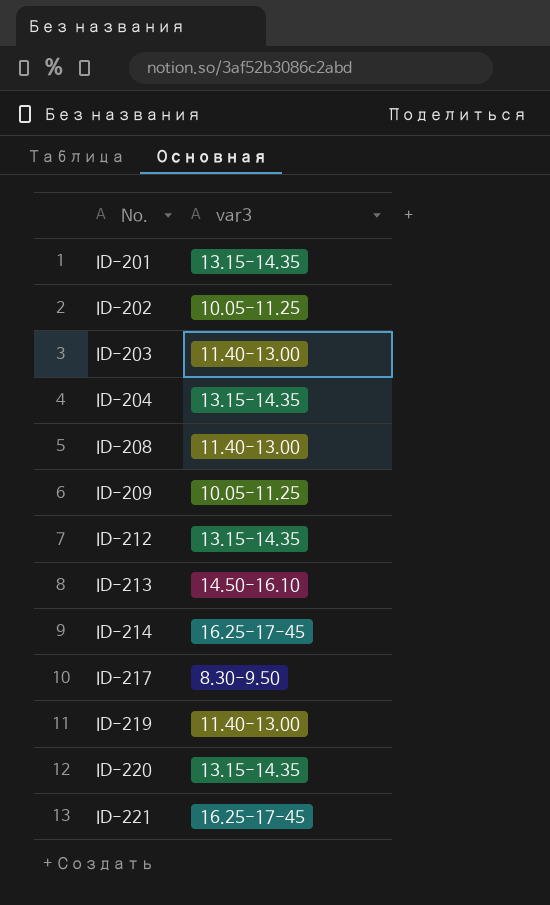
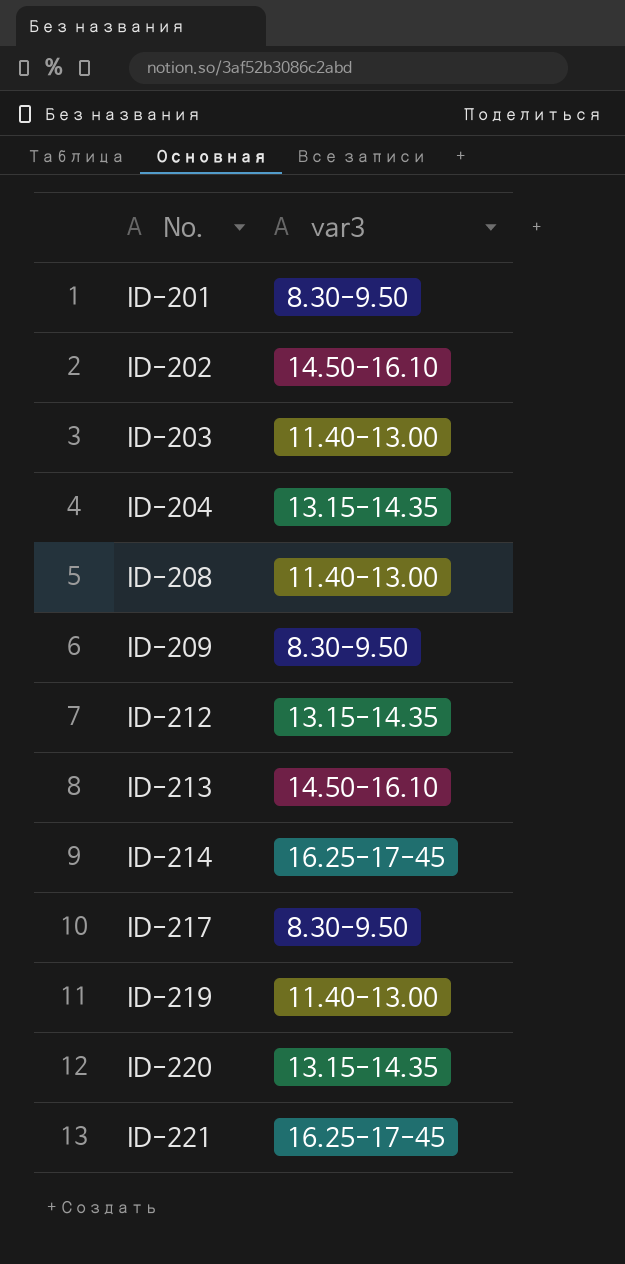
ID-201 | var3: 13.15-14.35 -> 8.30-9.50
ID-202 | var3: 10.05-11.25 -> 14.50-16.10
ID-209 | var3: 10.05-11.25 -> 8.30-9.50

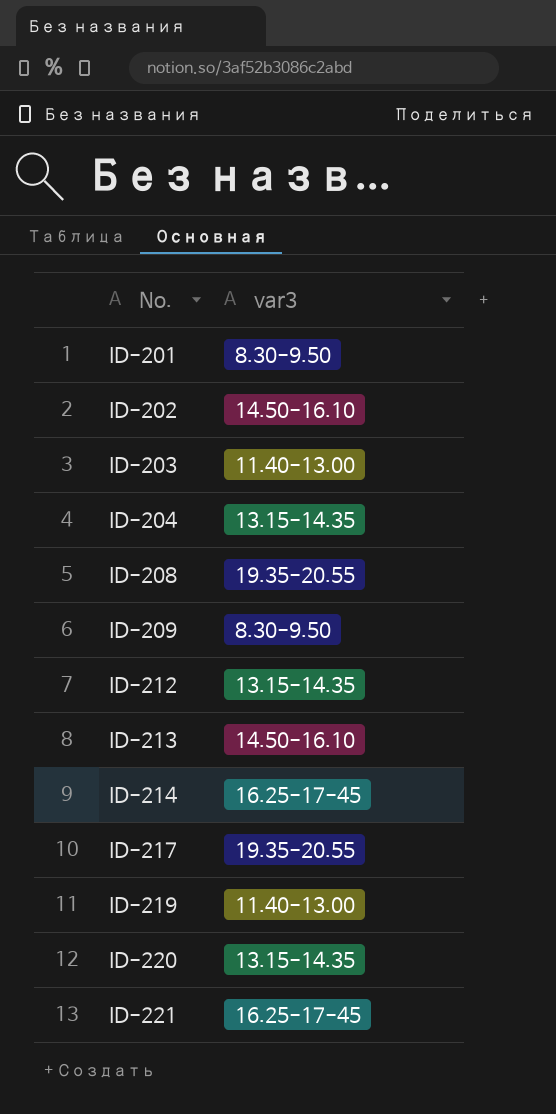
ID-208 | var3: 11.40-13.00 -> 19.35-20.55
ID-217 | var3: 8.30-9.50 -> 19.35-20.55

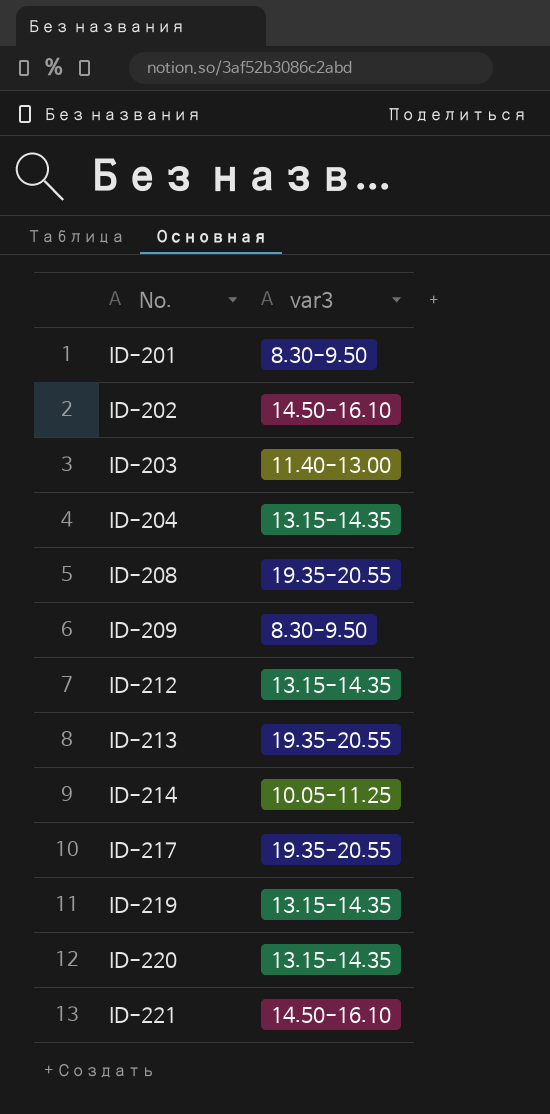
ID-213 | var3: 14.50-16.10 -> 19.35-20.55
ID-214 | var3: 16.25-17-45 -> 10.05-11.25
ID-219 | var3: 11.40-13.00 -> 13.15-14.35
ID-221 | var3: 16.25-17-45 -> 14.50-16.10

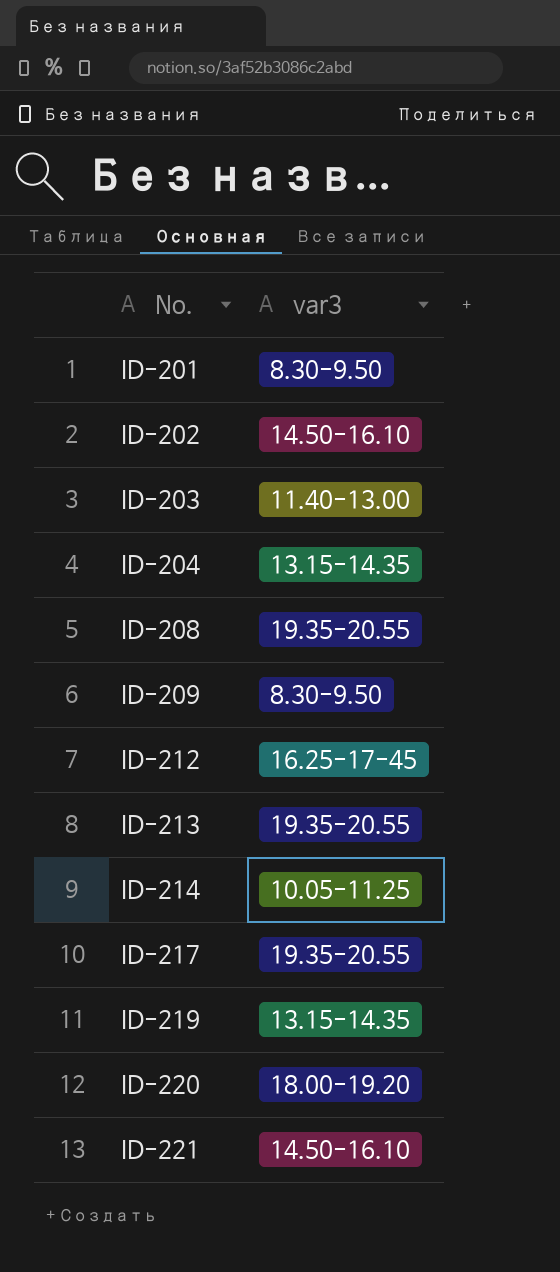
ID-212 | var3: 13.15-14.35 -> 16.25-17-45
ID-220 | var3: 13.15-14.35 -> 18.00-19.20

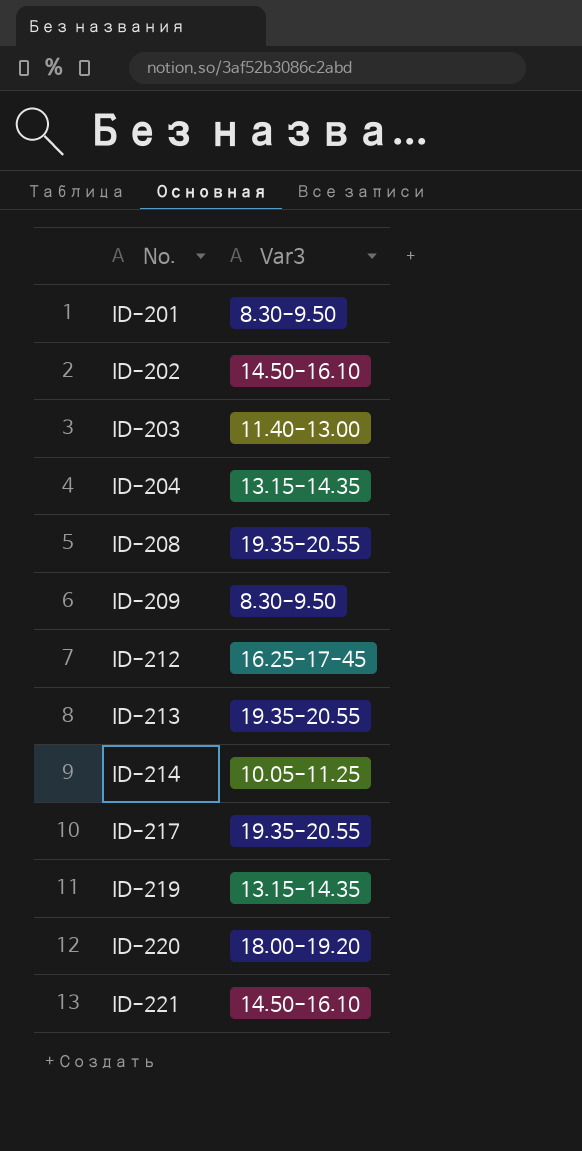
column name: var3 -> Var3

